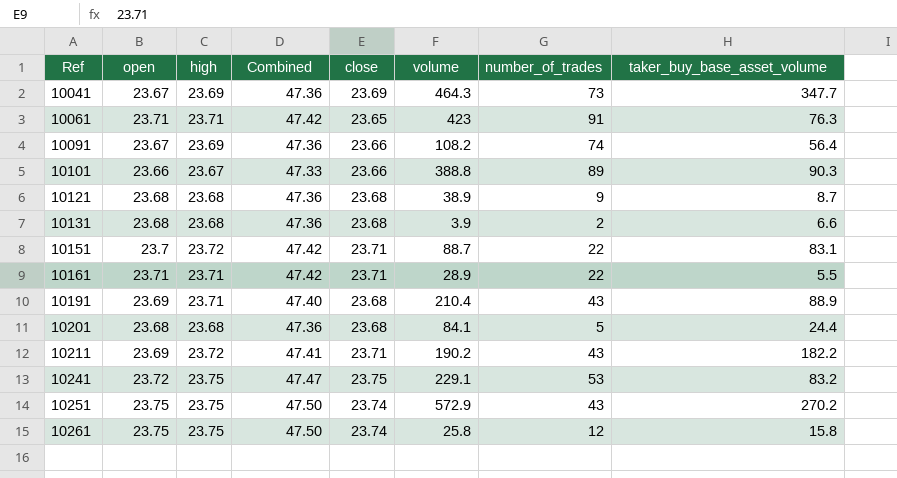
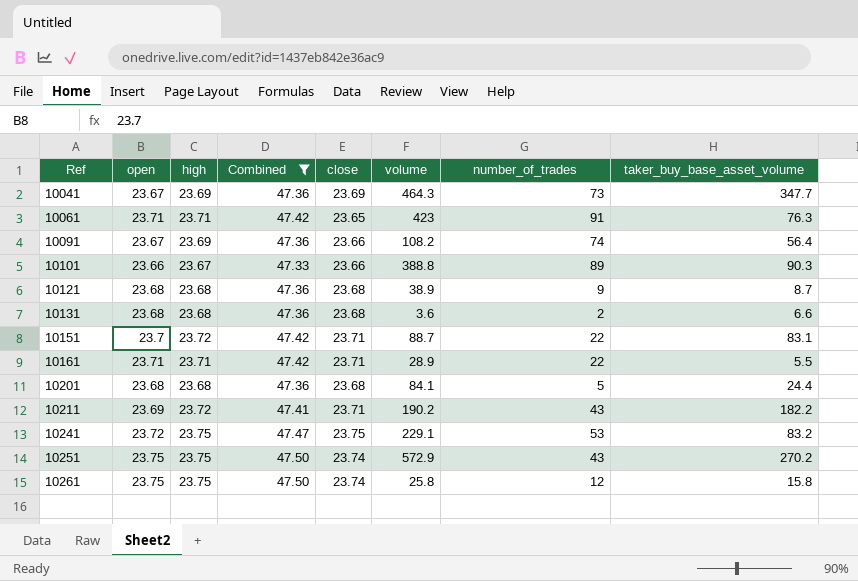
filter: none -> Combined != 47.40
10131 | volume: 3.9 -> 3.6

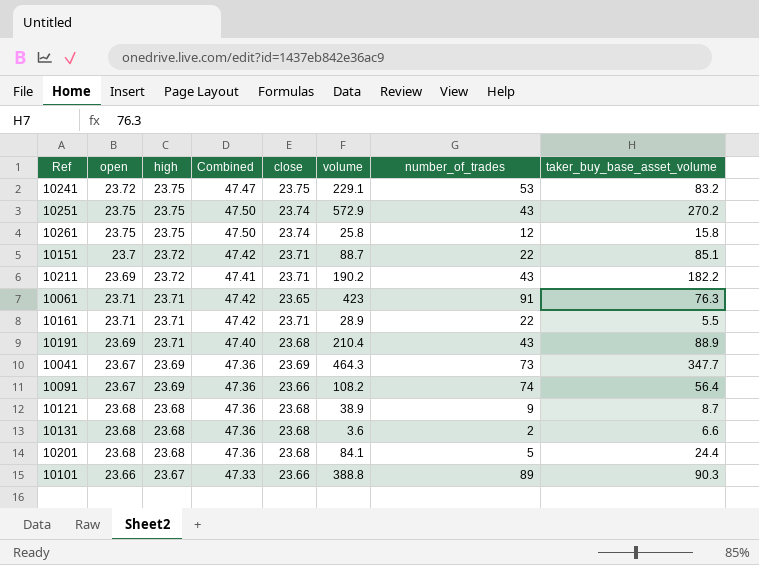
filter: Combined != 47.40 -> none
row order: Ref ascending -> high descending
10151 | taker_buy_base_asset_volume: 83.1 -> 85.1

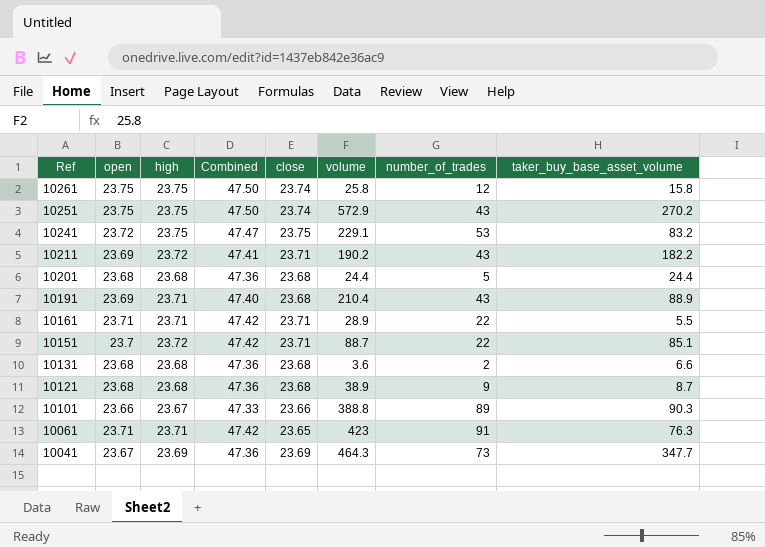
row order: high descending -> Ref descending
row 10091: 23.67 | 23.69 | 47.36 | 23.66 | 108.2 | 74 | 56.4 -> none
10201 | volume: 84.1 -> 24.4

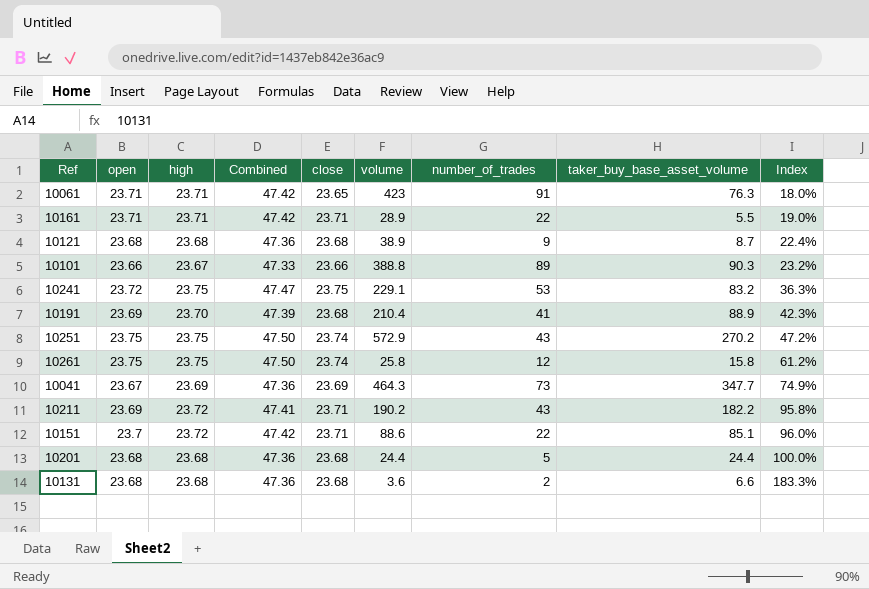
row order: Ref descending -> Index ascending
column Index | formula: none -> [taker_buy_base_asset_volume] / [volume]
10191 | high: 23.71 -> 23.70
10191 | Combined: 47.40 -> 47.39
10191 | number_of_trades: 43 -> 41
10151 | volume: 88.7 -> 88.6

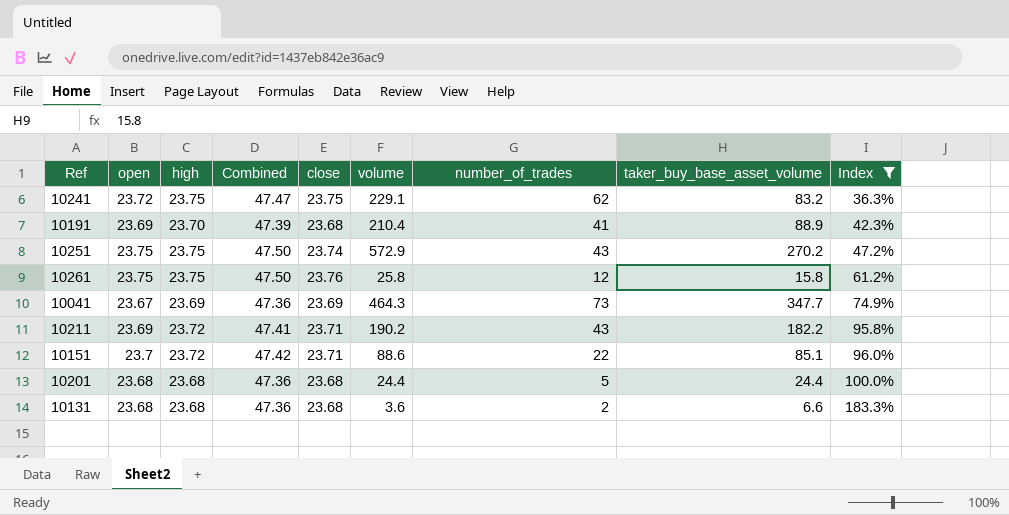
filter: none -> Index >= 36.3%
10241 | number_of_trades: 53 -> 62
10261 | close: 23.74 -> 23.76

